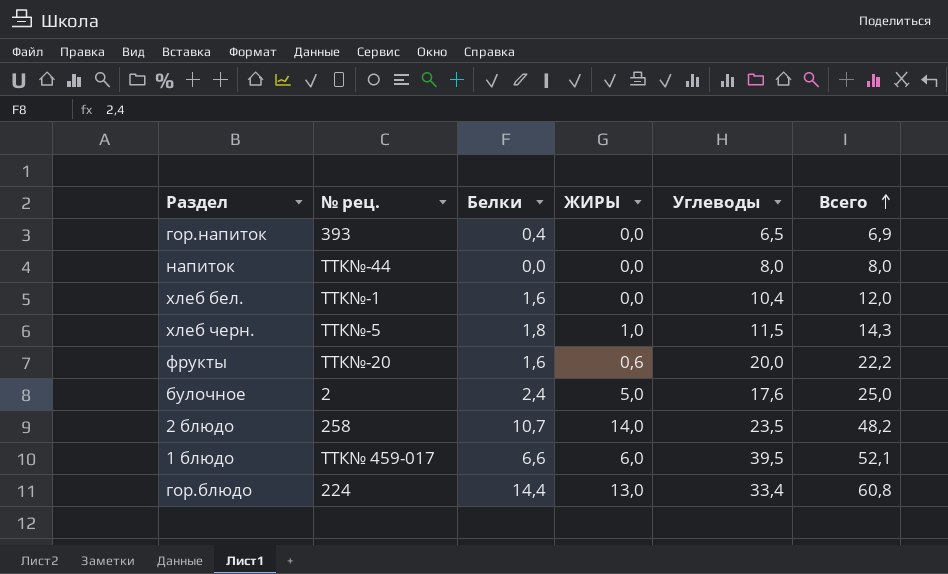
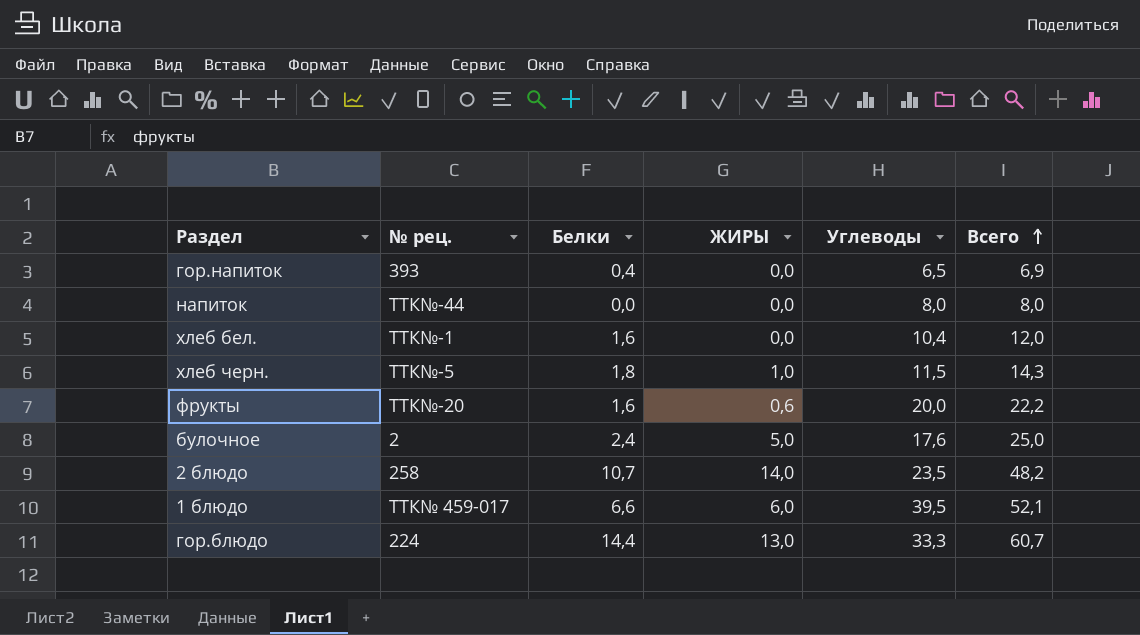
гор.блюдо | Углеводы: 33,4 -> 33,3
гор.блюдо | Всего: 60,8 -> 60,7

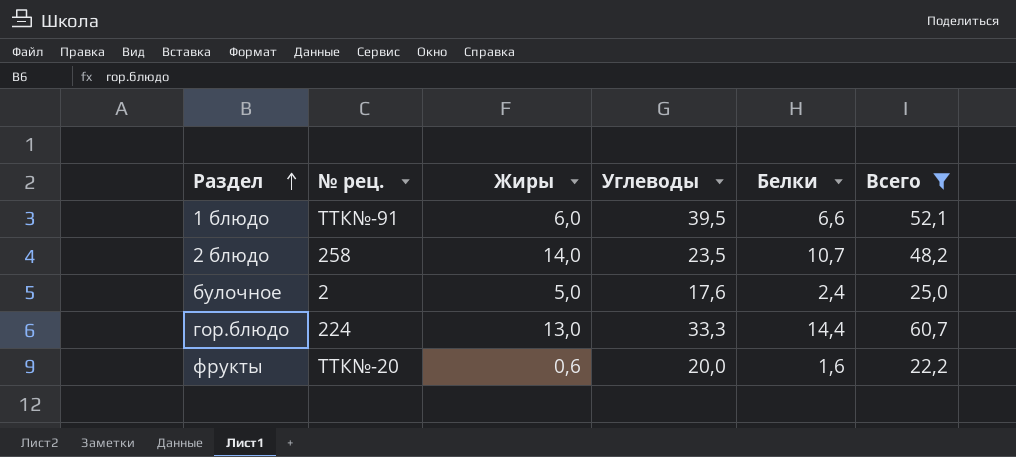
filter: none -> Всего >= 22,2
row order: Всего ascending -> Раздел ascending
column name: ЖИРЫ -> Жиры
column Белки | position: 3 -> 5
1 блюдо | № рец.: ТТК№ 459-017 -> ТТК№-91

